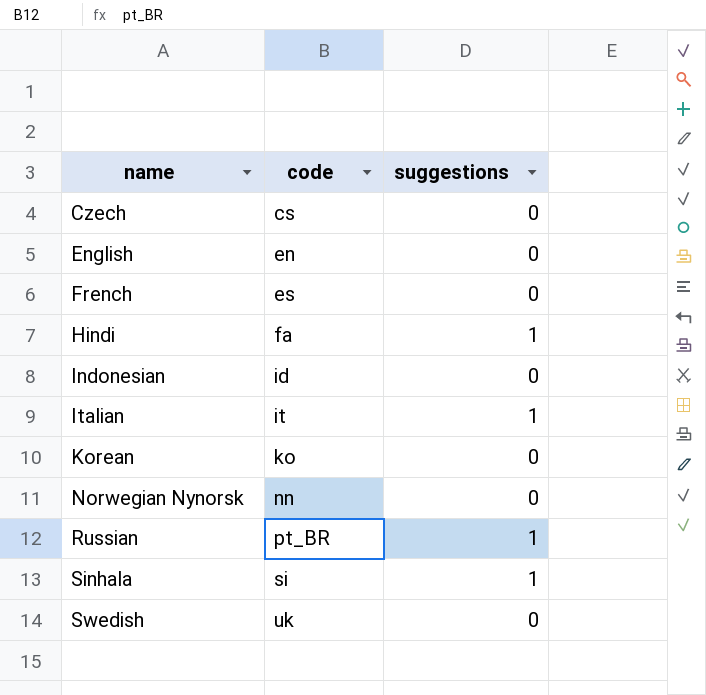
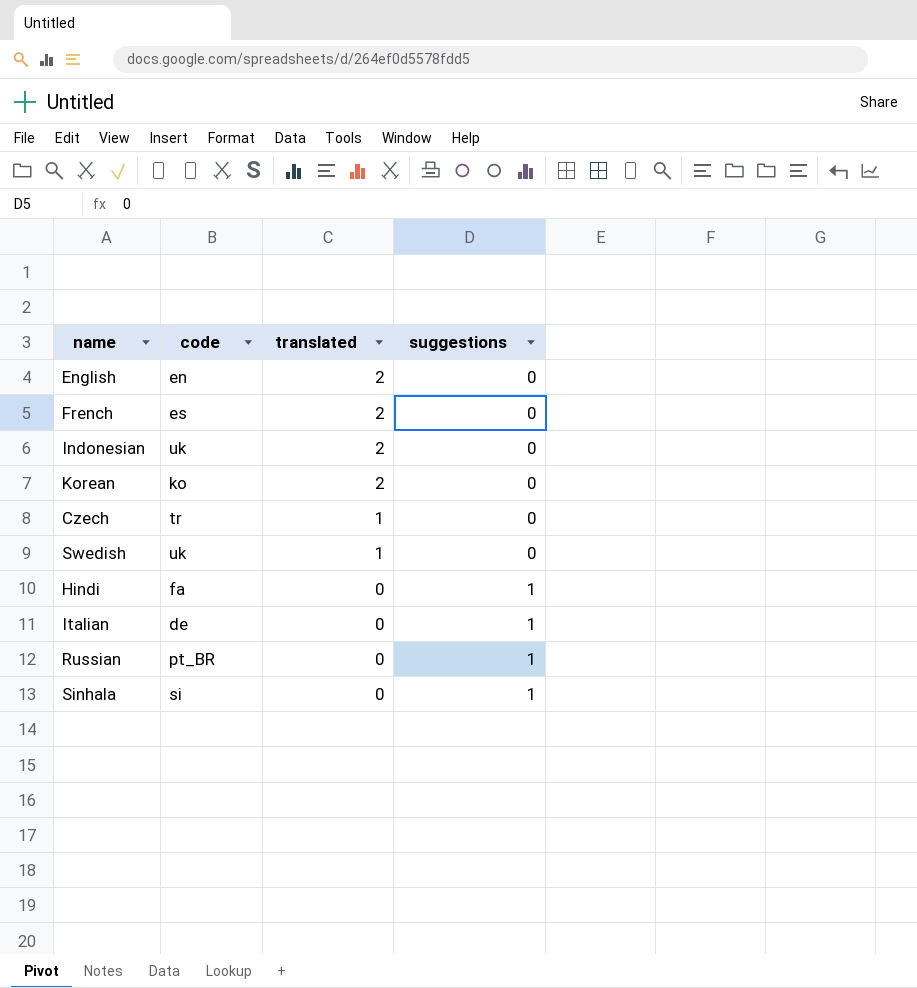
row order: name ascending -> translated descending
column translated | position: none -> 3
row Norwegian Nynorsk: nn | 0 -> none
Indonesian | code: id -> uk
Czech | code: cs -> tr
Italian | code: it -> de

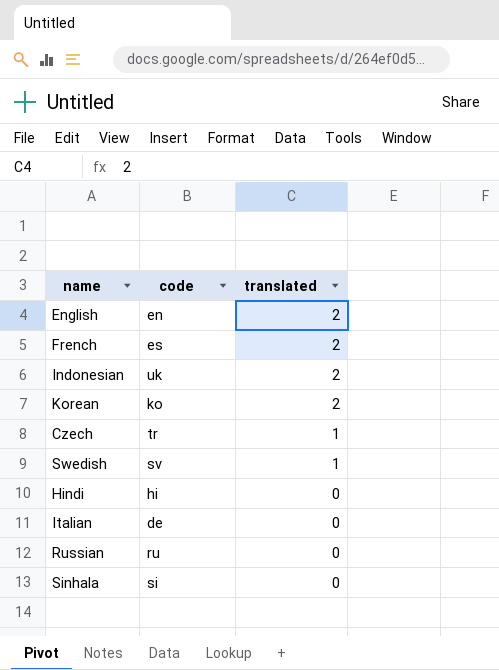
column suggestions | position: 4 -> none
Swedish | code: uk -> sv
Hindi | code: fa -> hi
Russian | code: pt_BR -> ru

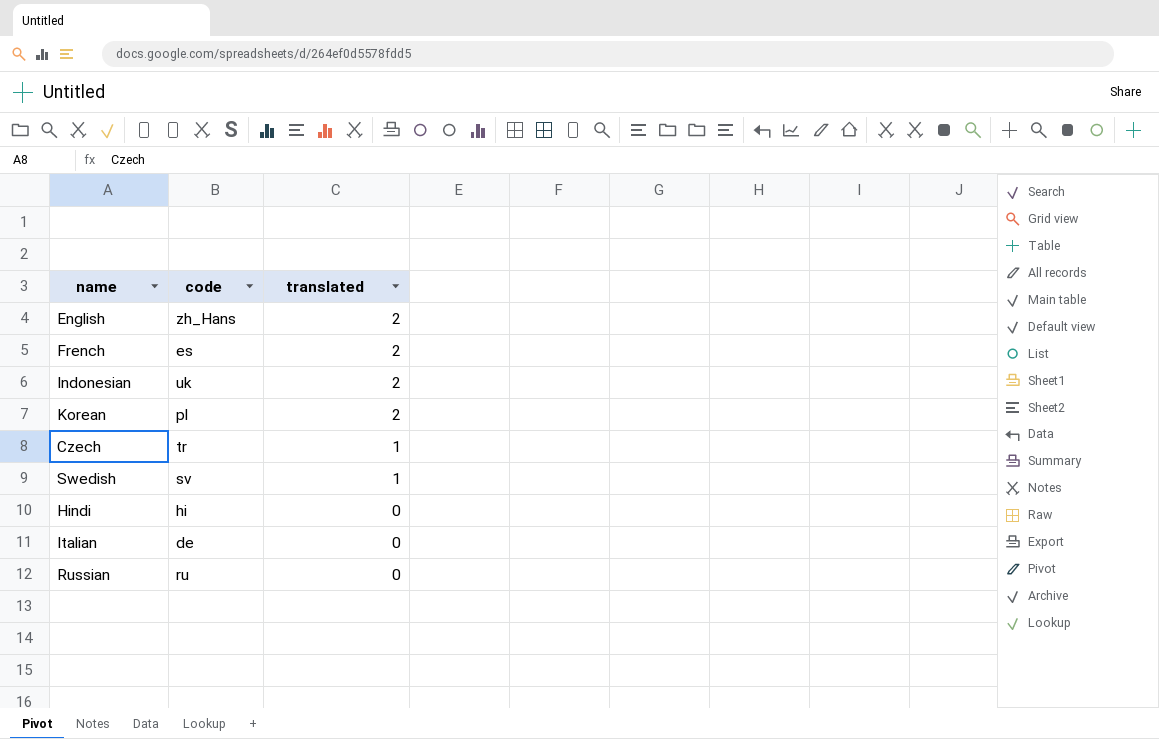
row Sinhala: si | 0 -> none
English | code: en -> zh_Hans
Korean | code: ko -> pl

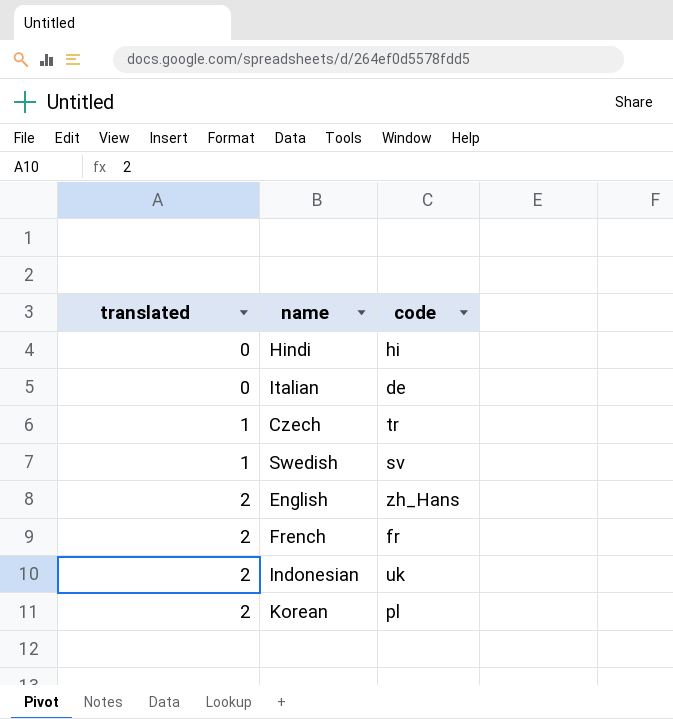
row order: translated descending -> translated ascending
column translated | position: 3 -> 1
row Russian: ru | 0 -> none
French | code: es -> fr

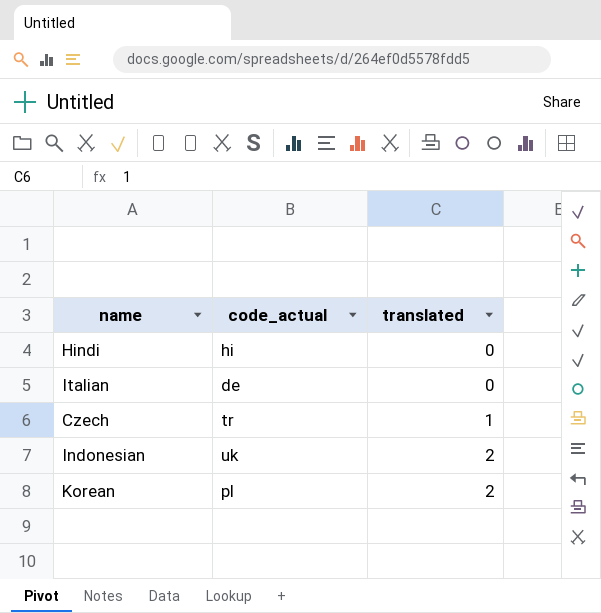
column name: code -> code_actual
column translated | position: 1 -> 3
row Swedish: 1 | sv -> none
row English: 2 | zh_Hans -> none
row French: 2 | fr -> none

